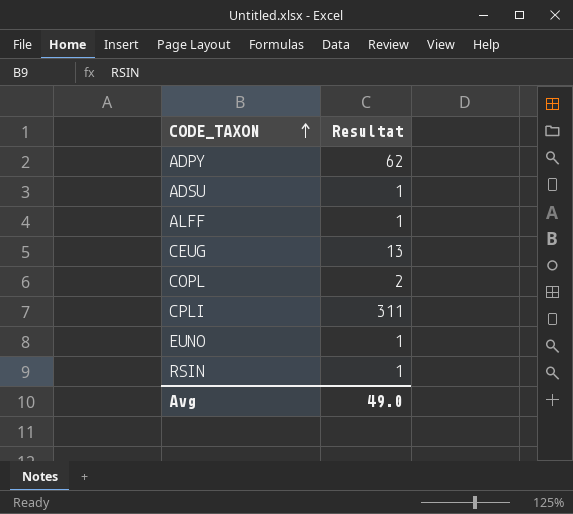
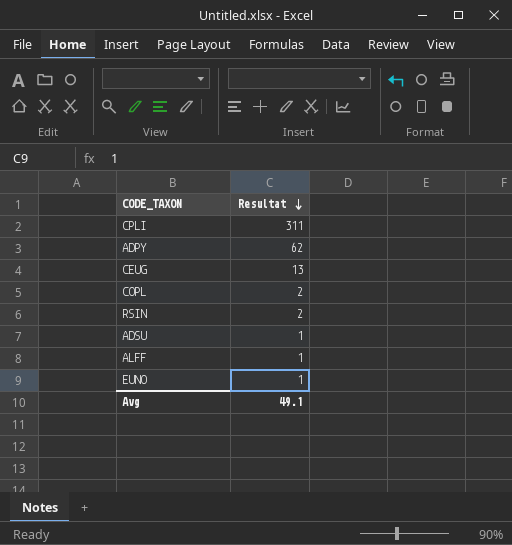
row order: CODE_TAXON ascending -> Resultat descending
RSIN | Resultat: 1 -> 2
Avg | Resultat: 49.0 -> 49.1

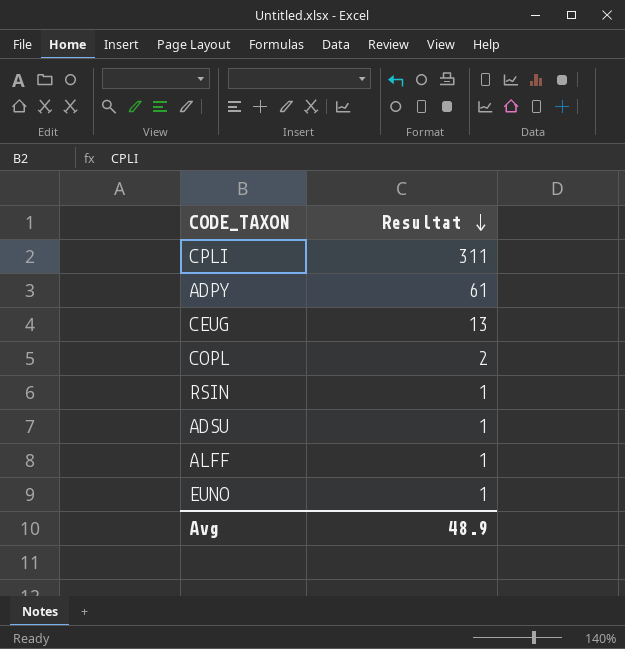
ADPY | Resultat: 62 -> 61
RSIN | Resultat: 2 -> 1
Avg | Resultat: 49.1 -> 48.9

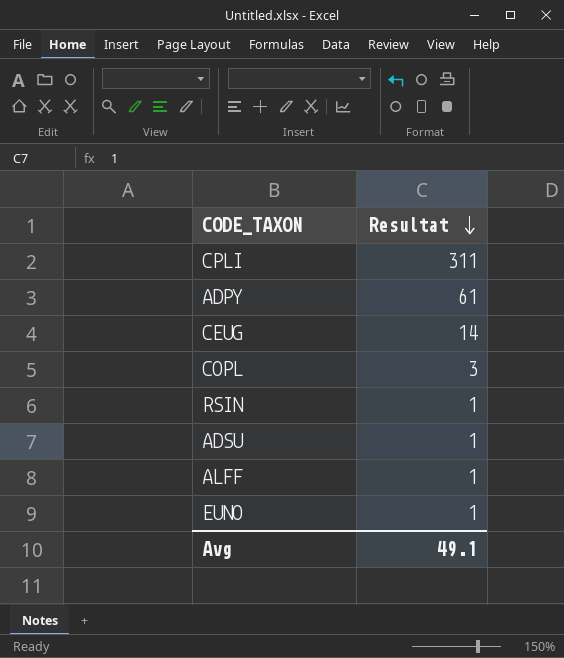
CEUG | Resultat: 13 -> 14
COPL | Resultat: 2 -> 3
Avg | Resultat: 48.9 -> 49.1

